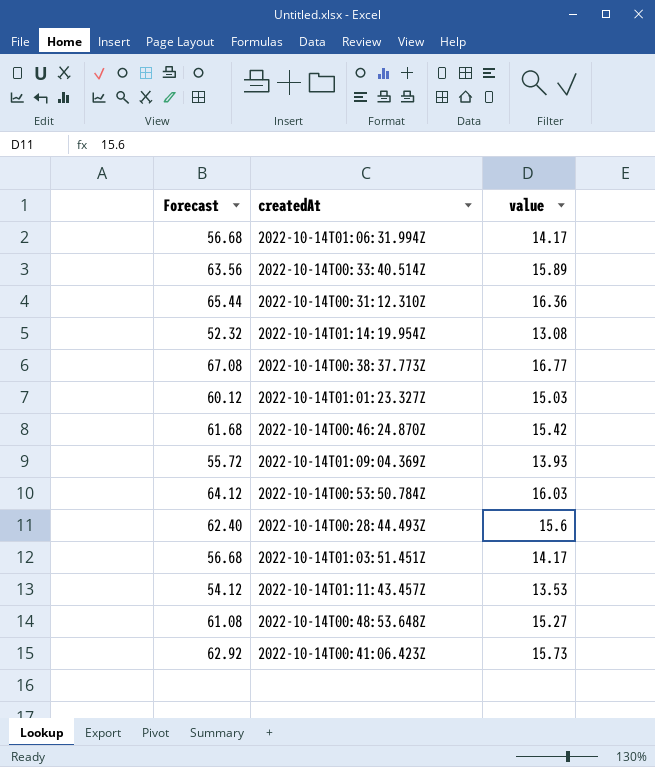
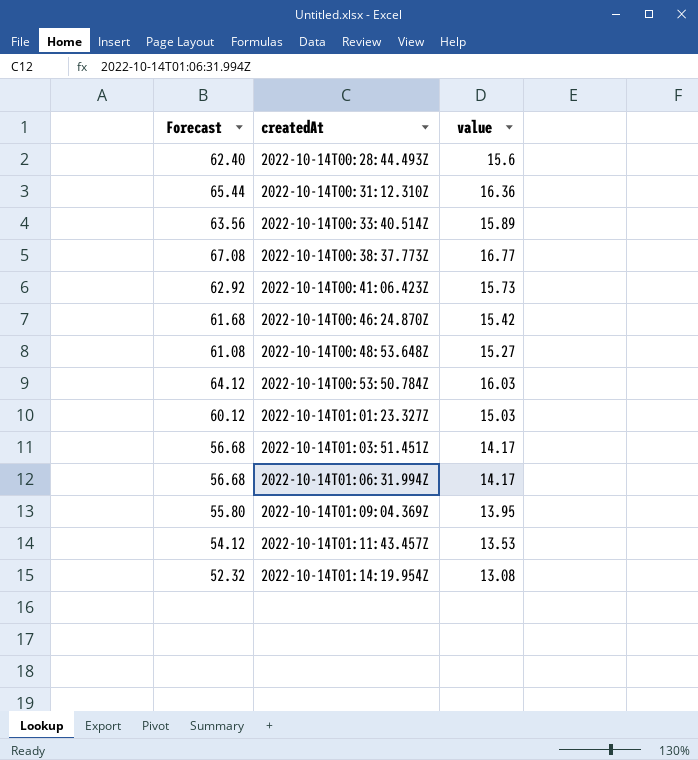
row order: none -> createdAt ascending
2022-10-14T01:09:04.369Z | Forecast: 55.72 -> 55.80
2022-10-14T01:09:04.369Z | value: 13.93 -> 13.95

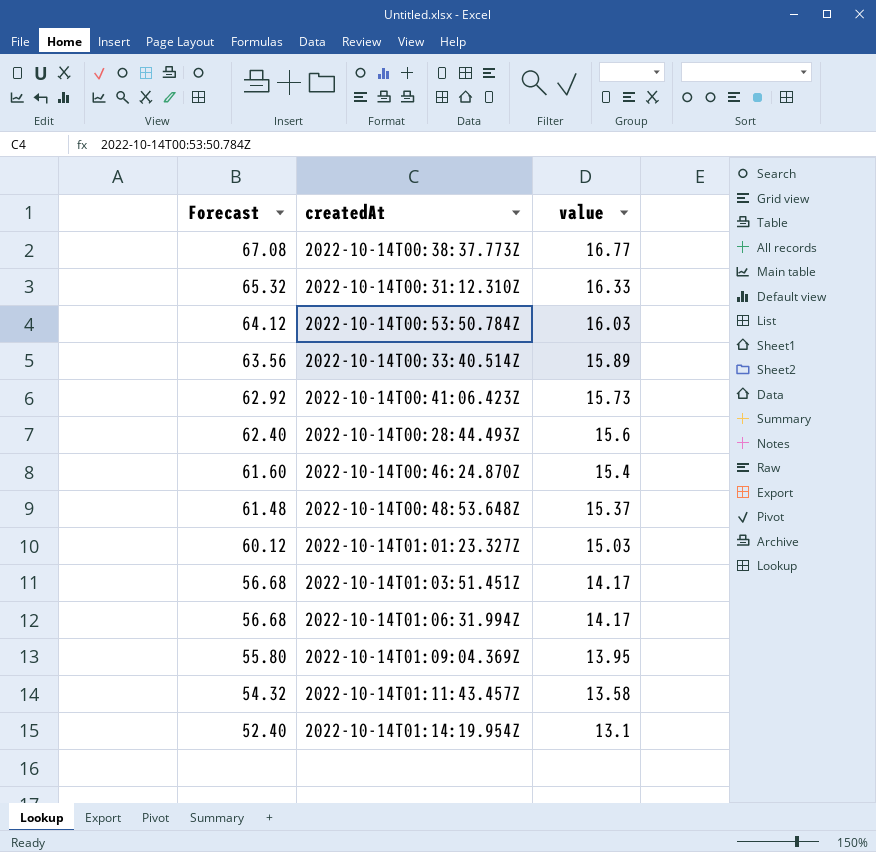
row order: createdAt ascending -> Forecast descending
2022-10-14T00:31:12.310Z | Forecast: 65.44 -> 65.32
2022-10-14T00:31:12.310Z | value: 16.36 -> 16.33
2022-10-14T00:46:24.870Z | Forecast: 61.68 -> 61.60
2022-10-14T00:46:24.870Z | value: 15.42 -> 15.4
2022-10-14T00:48:53.648Z | Forecast: 61.08 -> 61.48
2022-10-14T00:48:53.648Z | value: 15.27 -> 15.37
2022-10-14T01:11:43.457Z | Forecast: 54.12 -> 54.32
2022-10-14T01:11:43.457Z | value: 13.53 -> 13.58
2022-10-14T01:14:19.954Z | Forecast: 52.32 -> 52.40
2022-10-14T01:14:19.954Z | value: 13.08 -> 13.1

